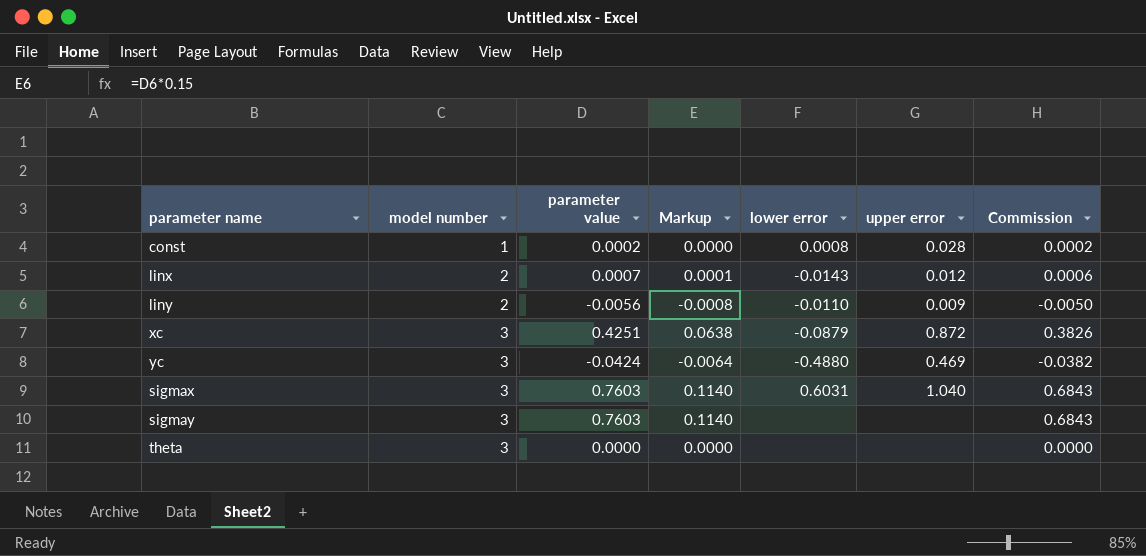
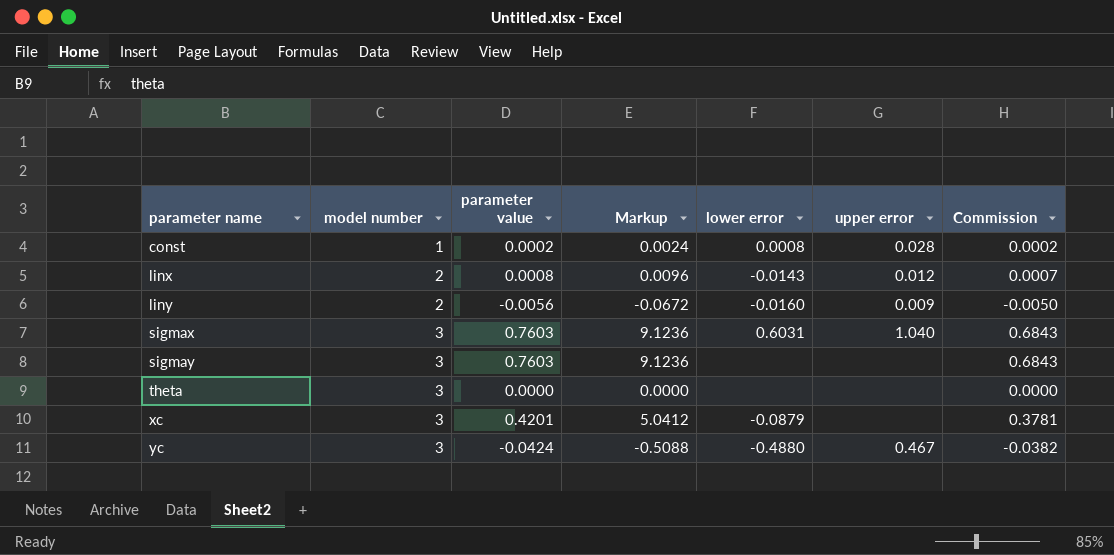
row order: model number ascending -> parameter name ascending
column Markup | formula: [parameter value] * 0.15 -> [parameter value] * 12
linx | parameter value: 0.0007 -> 0.0008
linx | Commission: 0.0006 -> 0.0007
liny | lower error: -0.0110 -> -0.0160
xc | parameter value: 0.4251 -> 0.4201
xc | upper error: 0.872 -> none
xc | Commission: 0.3826 -> 0.3781
yc | upper error: 0.469 -> 0.467

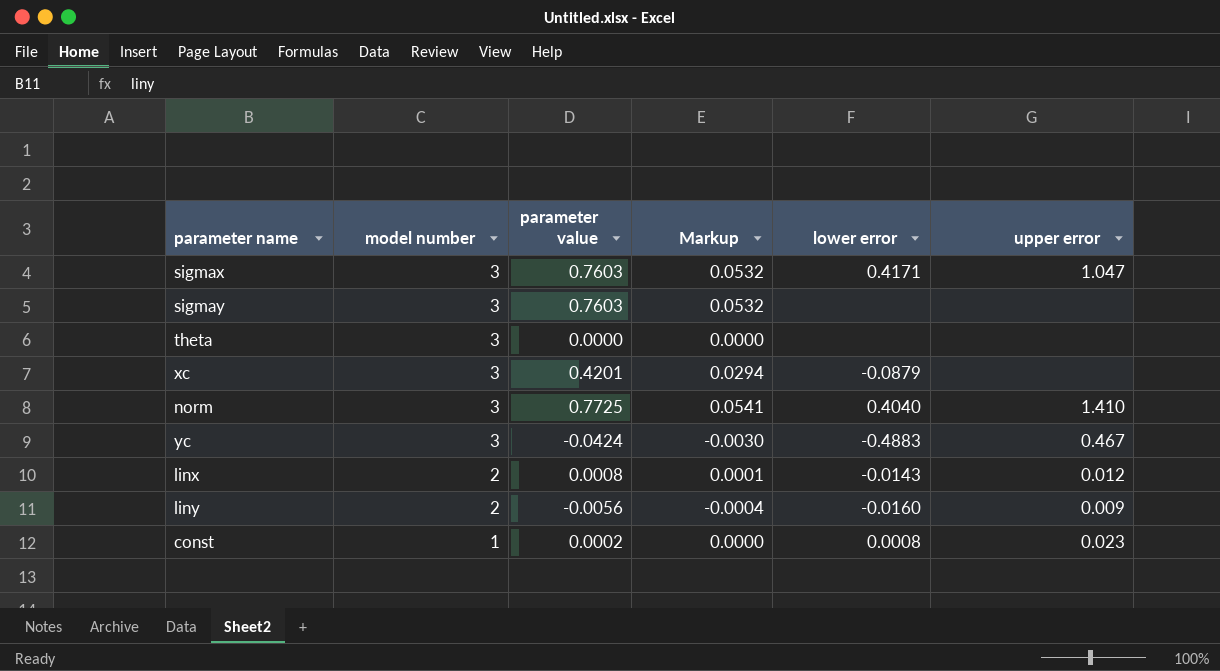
row order: parameter name ascending -> model number descending
column Commission | formula: [parameter value] * 0.9 -> none
column Markup | formula: [parameter value] * 12 -> [parameter value] * 0.07
sigmax | lower error: 0.6031 -> 0.4171
sigmax | upper error: 1.040 -> 1.047
row norm: none -> 3 | 0.7725 | 0.0541 | 0.4040 | 1.410
yc | lower error: -0.4880 -> -0.4883
const | upper error: 0.028 -> 0.023

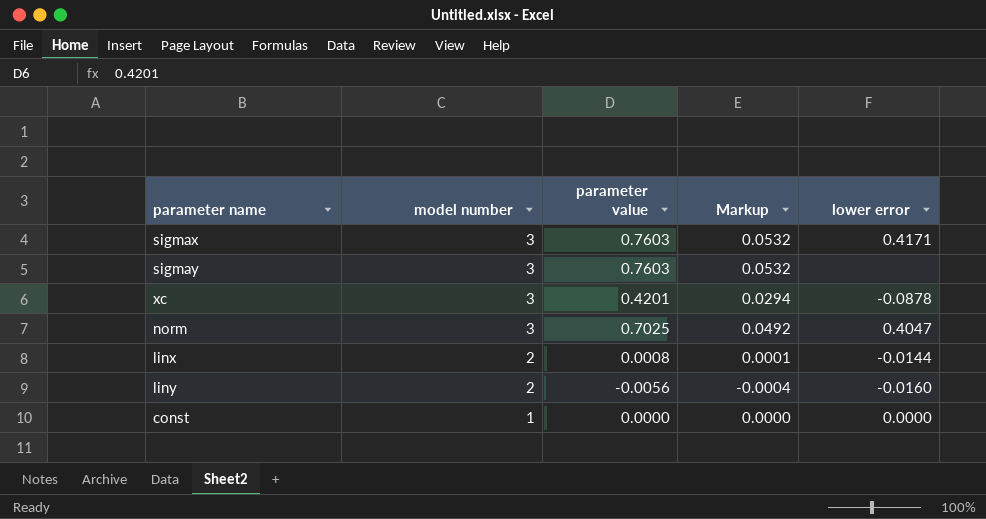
column upper error | position: 6 -> none
row theta: 3 | 0.0000 | 0.0000 | none | none -> none
row yc: 3 | -0.0424 | -0.0030 | -0.4883 | 0.467 -> none
xc | lower error: -0.0879 -> -0.0878
norm | parameter value: 0.7725 -> 0.7025
norm | Markup: 0.0541 -> 0.0492
norm | lower error: 0.4040 -> 0.4047
linx | lower error: -0.0143 -> -0.0144
const | parameter value: 0.0002 -> 0.0000
const | lower error: 0.0008 -> 0.0000

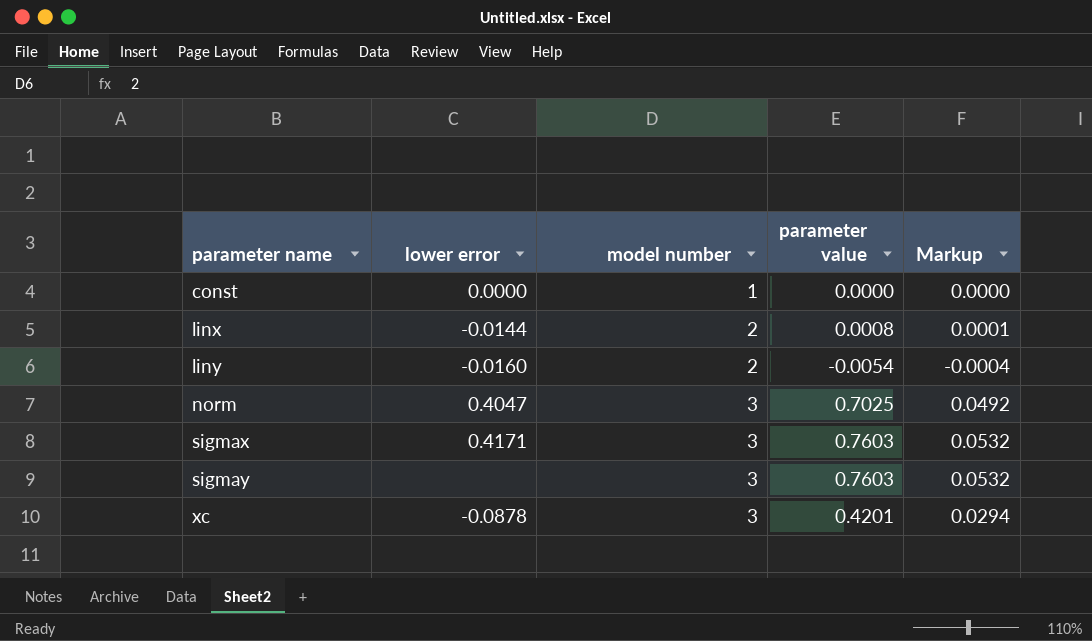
row order: model number descending -> parameter name ascending
column lower error | position: 5 -> 2
liny | parameter value: -0.0056 -> -0.0054

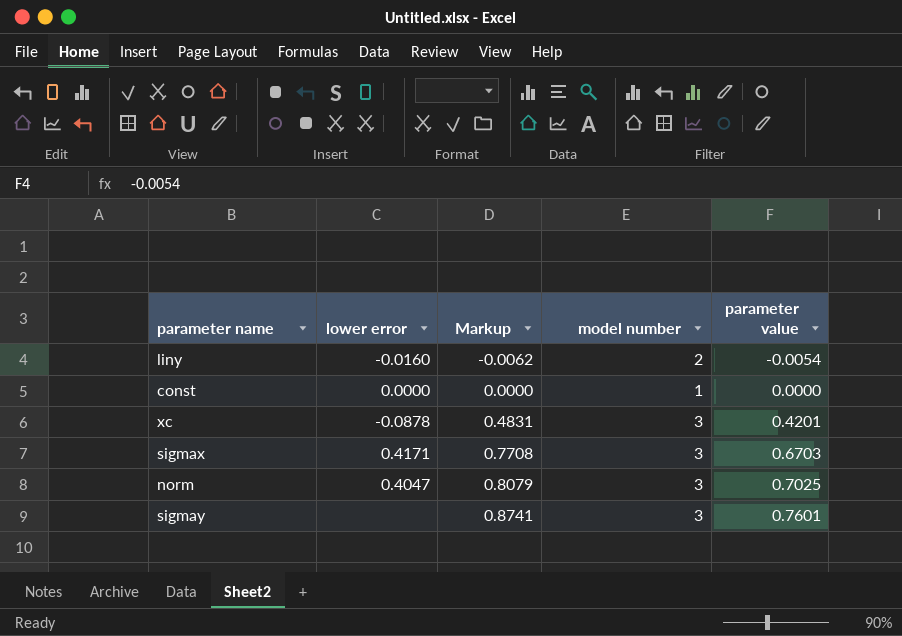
row order: parameter name ascending -> Markup ascending
column Markup | formula: [parameter value] * 0.07 -> [parameter value] * 1.15
column Markup | position: 5 -> 3
row linx: -0.0144 | 2 | 0.0008 | 0.0001 -> none
sigmax | parameter value: 0.7603 -> 0.6703
sigmay | parameter value: 0.7603 -> 0.7601

